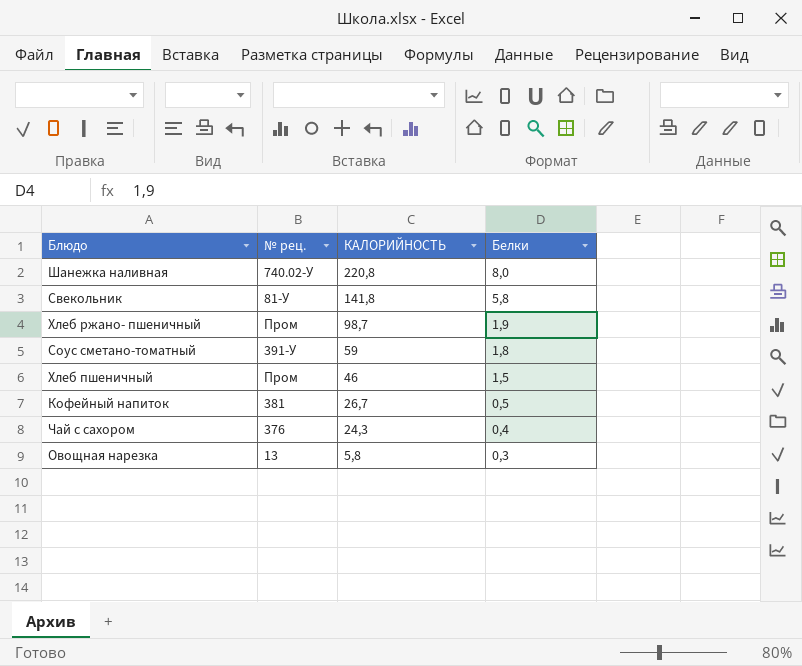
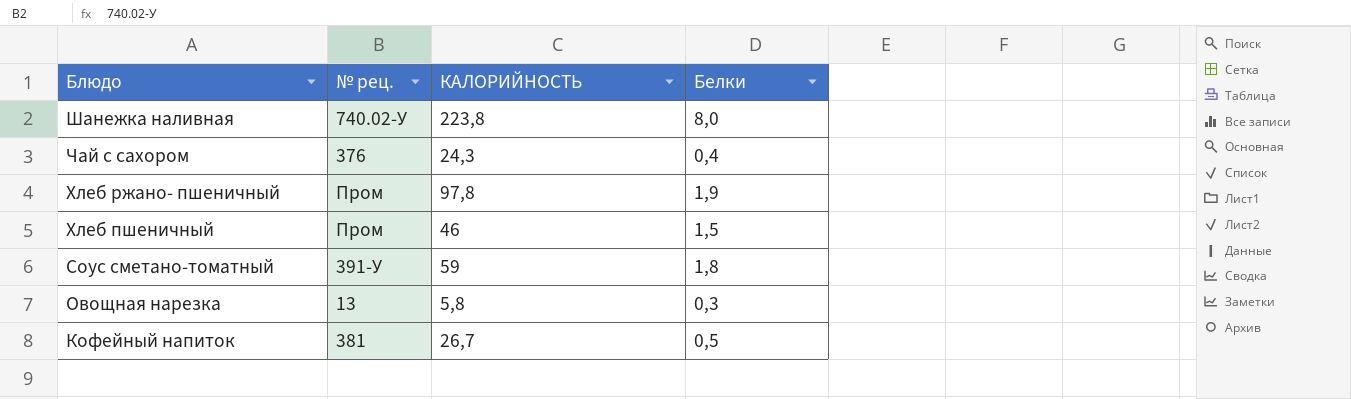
row order: КАЛОРИЙНОСТЬ descending -> Блюдо descending
row Свекольник: 81-У | 141,8 | 5,8 -> none
Шанежка наливная | КАЛОРИЙНОСТЬ: 220,8 -> 223,8
Хлеб ржано- пшеничный | КАЛОРИЙНОСТЬ: 98,7 -> 97,8

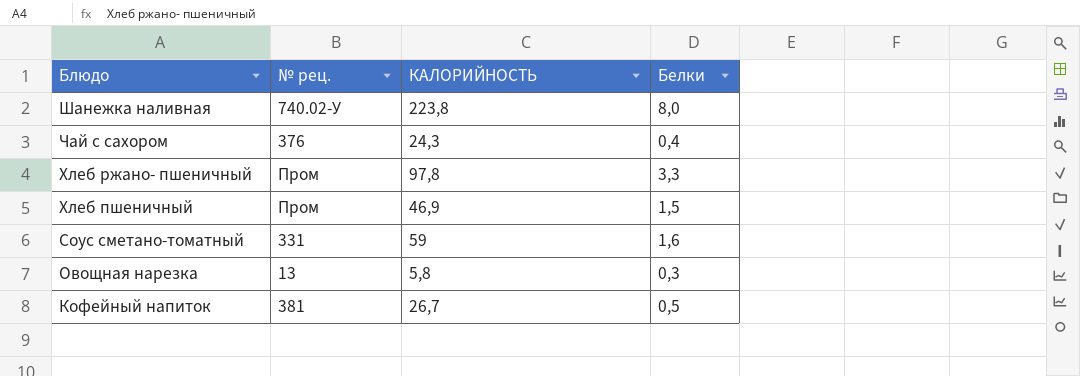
Хлеб ржано- пшеничный | Белки: 1,9 -> 3,3
Хлеб пшеничный | КАЛОРИЙНОСТЬ: 46 -> 46,9
Соус сметано-томатный | № рец.: 391-У -> 331
Соус сметано-томатный | Белки: 1,8 -> 1,6

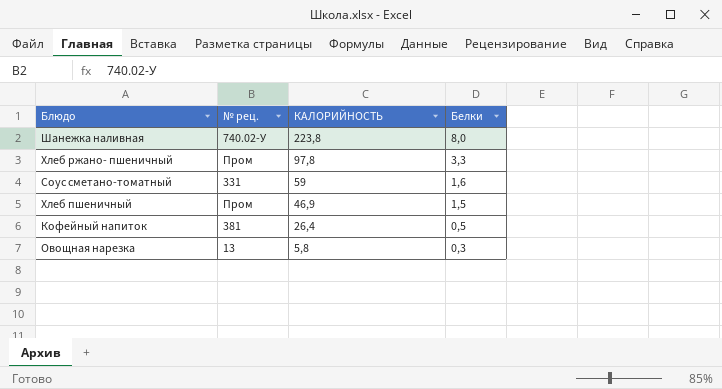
row order: Блюдо descending -> КАЛОРИЙНОСТЬ descending
row Чай с сахором: 376 | 24,3 | 0,4 -> none
Кофейный напиток | КАЛОРИЙНОСТЬ: 26,7 -> 26,4

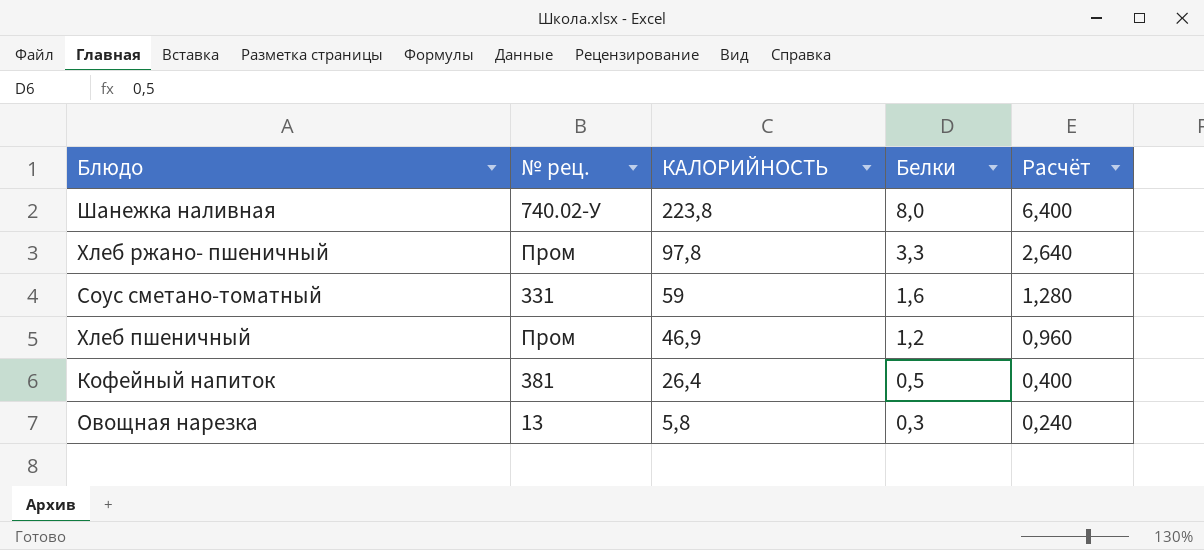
column Расчёт | formula: none -> [Белки] * 0,8
Хлеб пшеничный | Белки: 1,5 -> 1,2

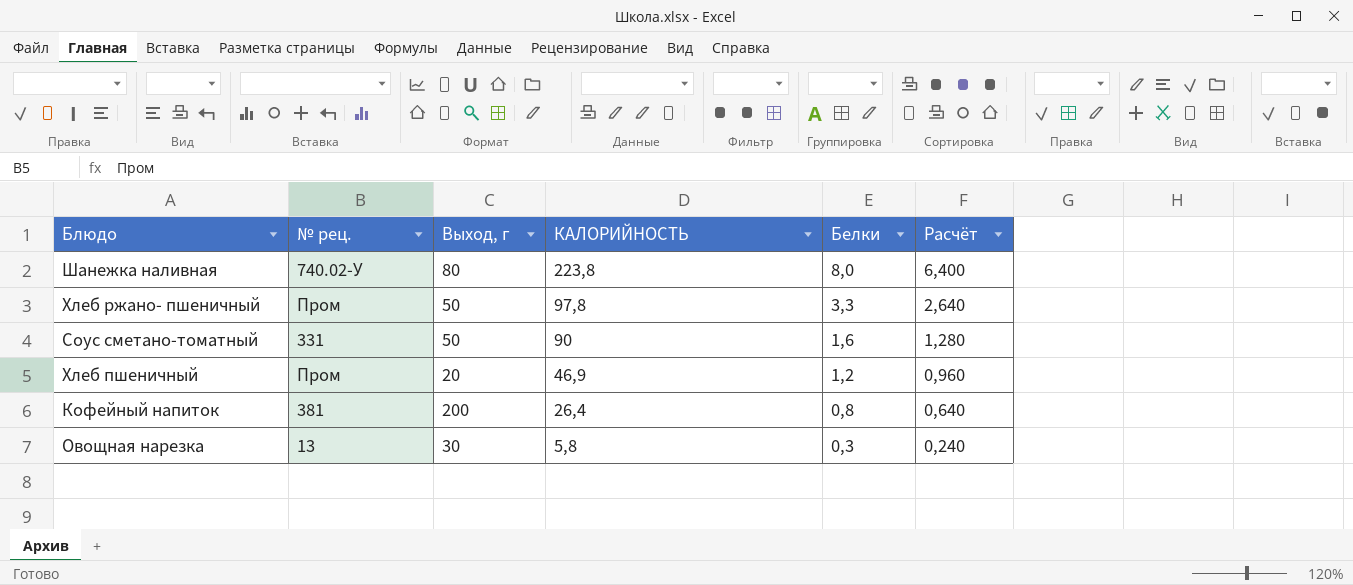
column Выход, г | position: none -> 3
Соус сметано-томатный | КАЛОРИЙНОСТЬ: 59 -> 90
Кофейный напиток | Белки: 0,5 -> 0,8
Кофейный напиток | Расчёт: 0,400 -> 0,640

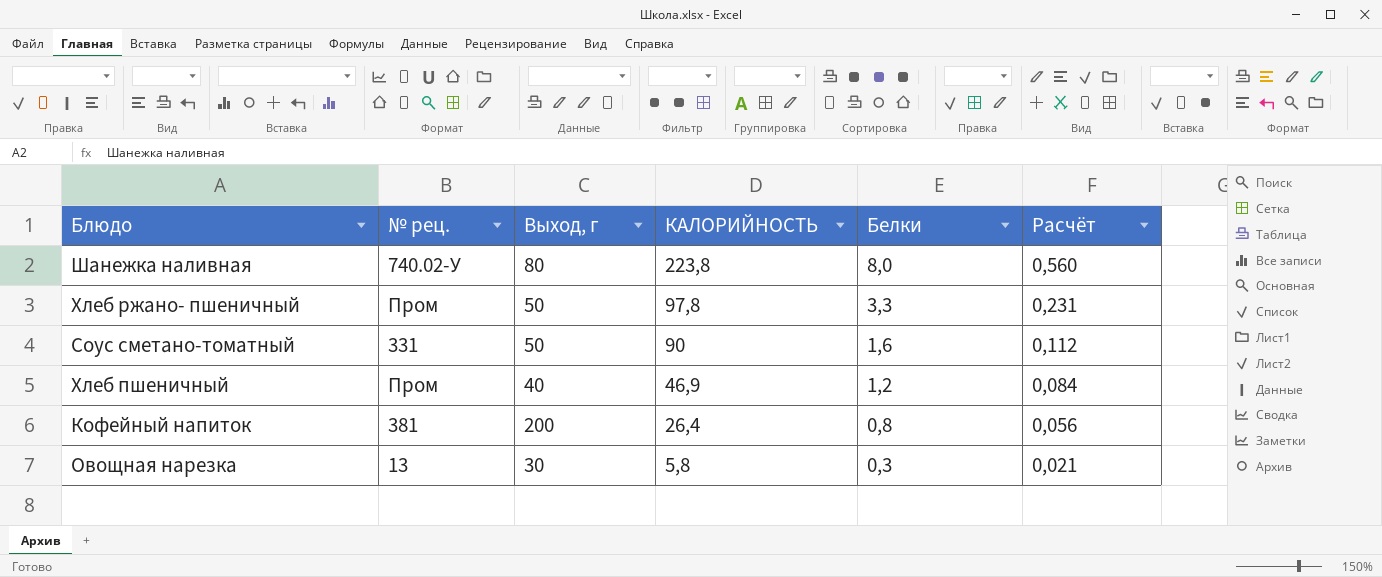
column Расчёт | formula: [Белки] * 0,8 -> [Белки] * 0,07
Хлеб пшеничный | Выход, г: 20 -> 40

